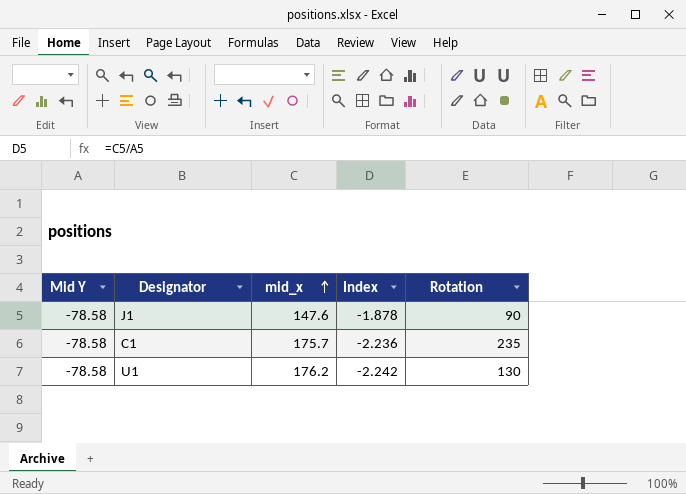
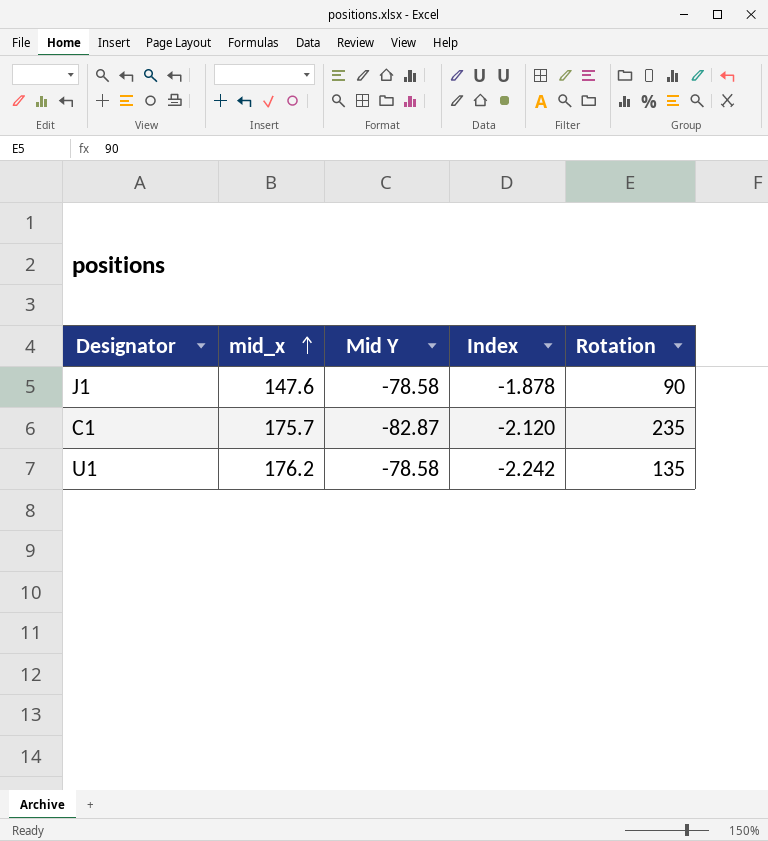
column Mid Y | position: 1 -> 3
C1 | Mid Y: -78.58 -> -82.87
C1 | Index: -2.236 -> -2.120
U1 | Rotation: 130 -> 135

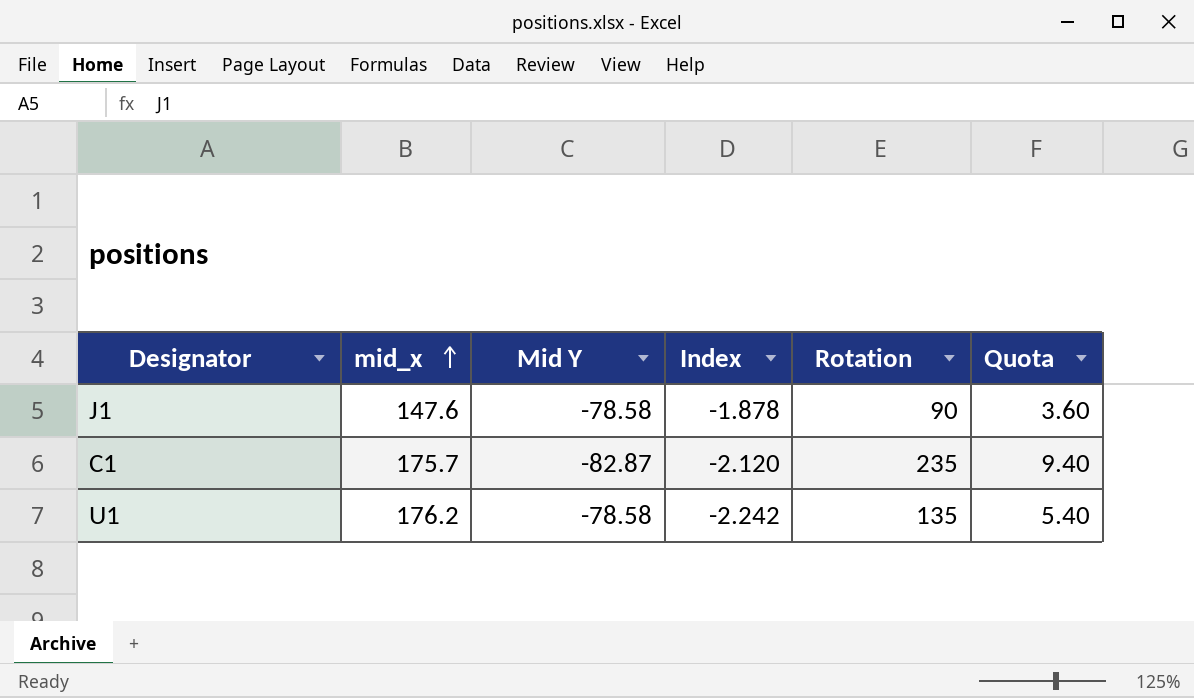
column Quota | formula: none -> [Rotation] * 0.04

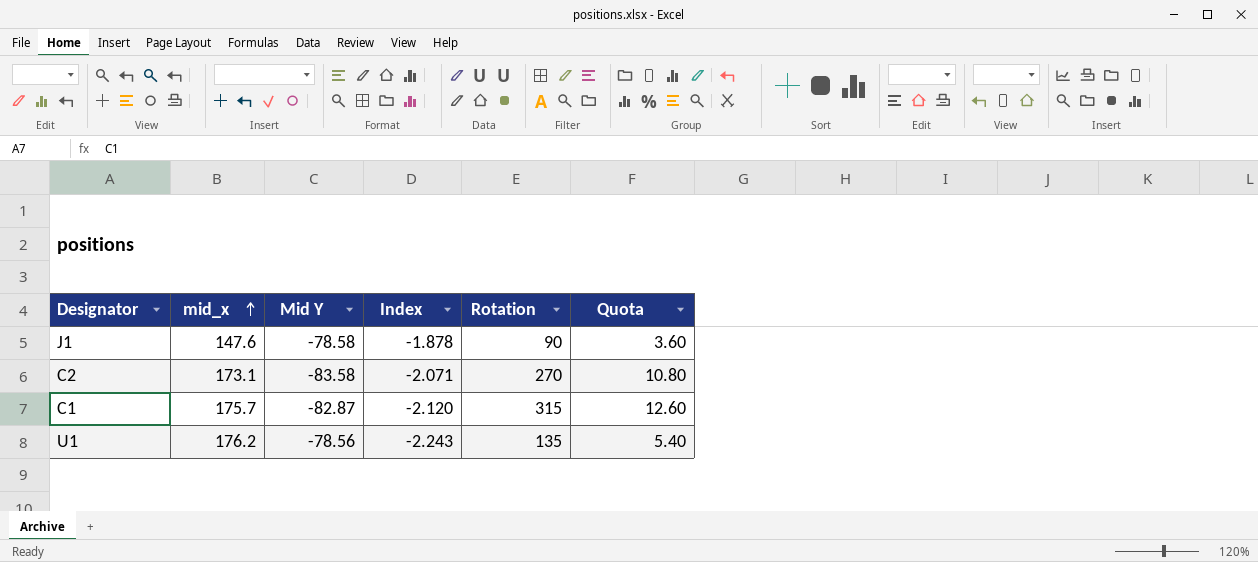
row C2: none -> 173.1 | -83.58 | -2.071 | 270 | 10.80
C1 | Rotation: 235 -> 315
C1 | Quota: 9.40 -> 12.60
U1 | Mid Y: -78.58 -> -78.56
U1 | Index: -2.242 -> -2.243

